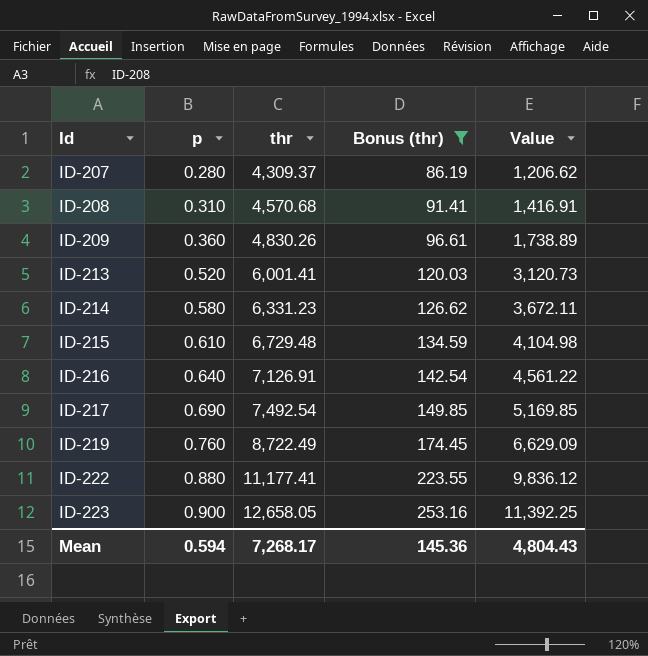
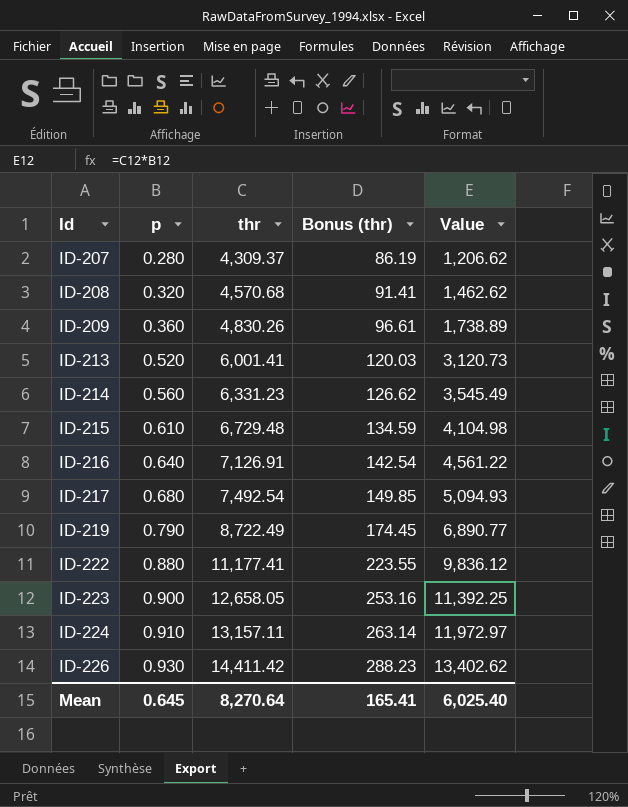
filter: Bonus (thr) <= 253.16 -> none
ID-208 | p: 0.310 -> 0.320
ID-208 | Value: 1,416.91 -> 1,462.62
ID-214 | p: 0.580 -> 0.560
ID-214 | Value: 3,672.11 -> 3,545.49
ID-217 | p: 0.690 -> 0.680
ID-217 | Value: 5,169.85 -> 5,094.93
ID-219 | p: 0.760 -> 0.790
ID-219 | Value: 6,629.09 -> 6,890.77
Mean | p: 0.594 -> 0.645
Mean | thr: 7,268.17 -> 8,270.64
Mean | Bonus (thr): 145.36 -> 165.41
Mean | Value: 4,804.43 -> 6,025.40

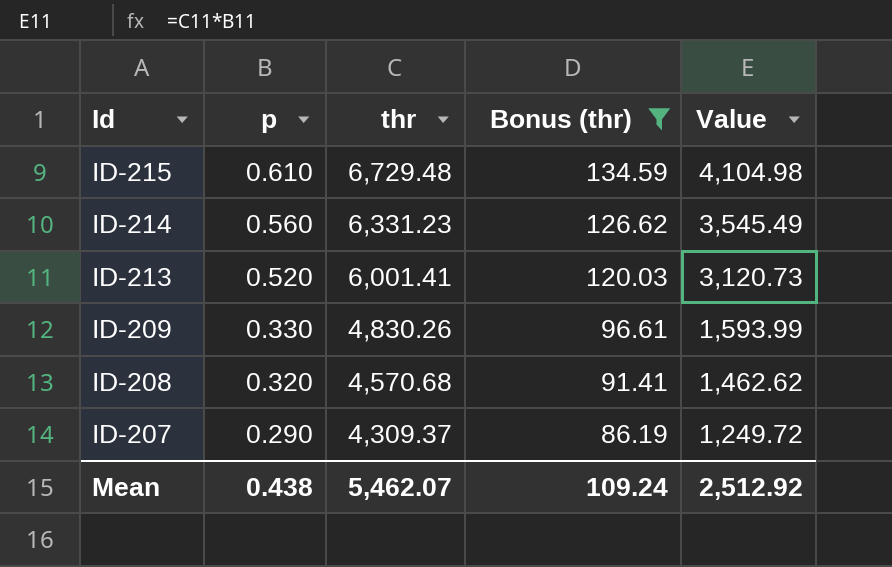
filter: none -> Bonus (thr) <= 134.59
row order: Id ascending -> Id descending
ID-209 | p: 0.360 -> 0.330
ID-209 | Value: 1,738.89 -> 1,593.99
ID-207 | p: 0.280 -> 0.290
ID-207 | Value: 1,206.62 -> 1,249.72
Mean | p: 0.645 -> 0.438
Mean | thr: 8,270.64 -> 5,462.07
Mean | Bonus (thr): 165.41 -> 109.24
Mean | Value: 6,025.40 -> 2,512.92

